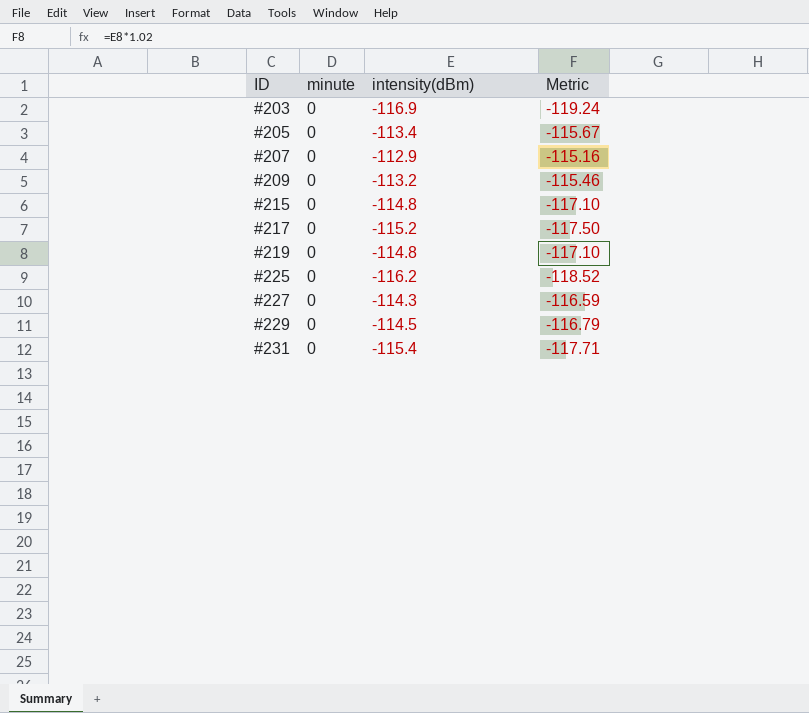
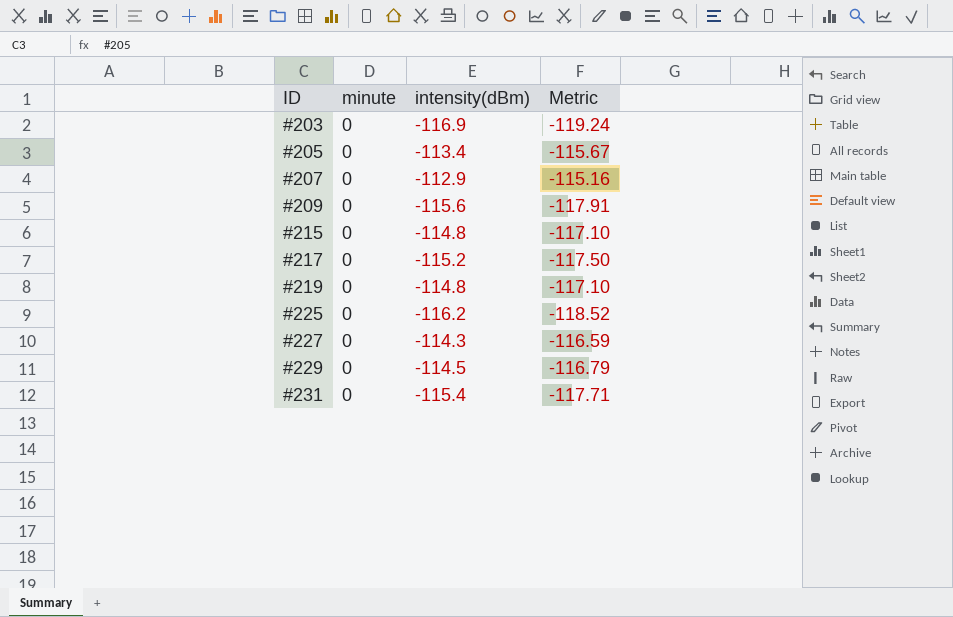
#209 | intensity(dBm): -113.2 -> -115.6
#209 | Metric: -115.46 -> -117.91

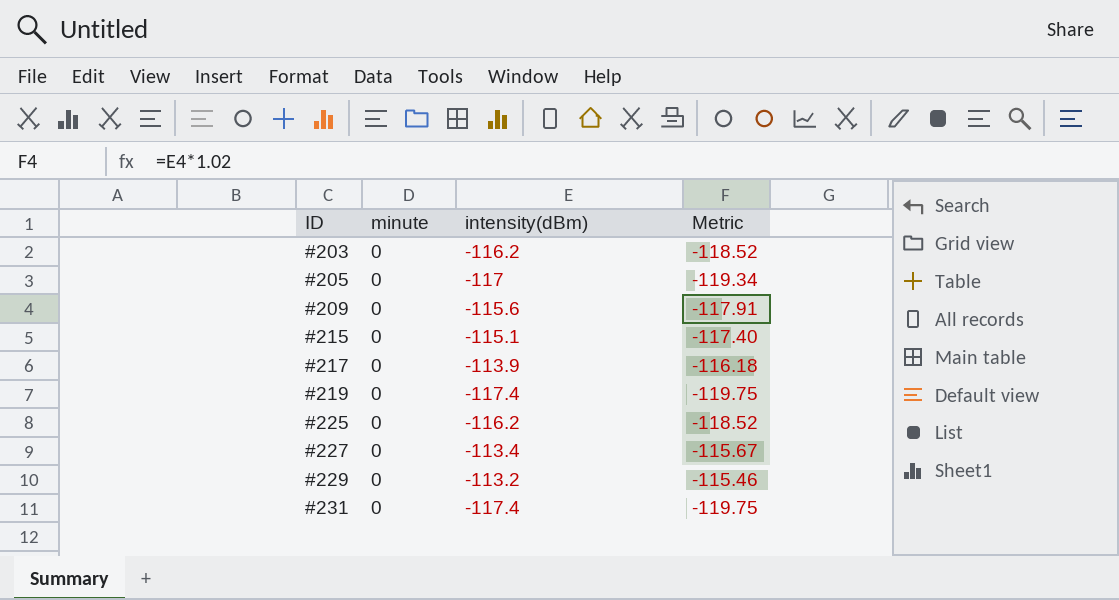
row #207: 0 | -112.9 | -115.16 -> none
#203 | intensity(dBm): -116.9 -> -116.2
#203 | Metric: -119.24 -> -118.52
#205 | intensity(dBm): -113.4 -> -117
#205 | Metric: -115.67 -> -119.34
#215 | intensity(dBm): -114.8 -> -115.1
#215 | Metric: -117.10 -> -117.40
#217 | intensity(dBm): -115.2 -> -113.9
#217 | Metric: -117.50 -> -116.18
#219 | intensity(dBm): -114.8 -> -117.4
#219 | Metric: -117.10 -> -119.75
#227 | intensity(dBm): -114.3 -> -113.4
#227 | Metric: -116.59 -> -115.67
#229 | intensity(dBm): -114.5 -> -113.2
#229 | Metric: -116.79 -> -115.46
#231 | intensity(dBm): -115.4 -> -117.4
#231 | Metric: -117.71 -> -119.75

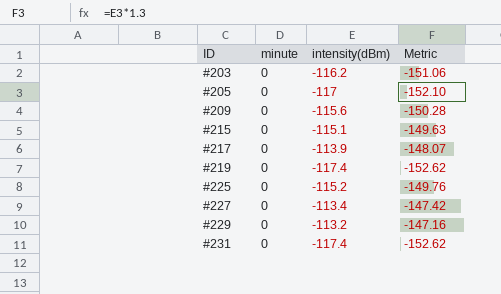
column Metric | formula: [intensity(dBm)] * 1.02 -> [intensity(dBm)] * 1.3
#225 | intensity(dBm): -116.2 -> -115.2

